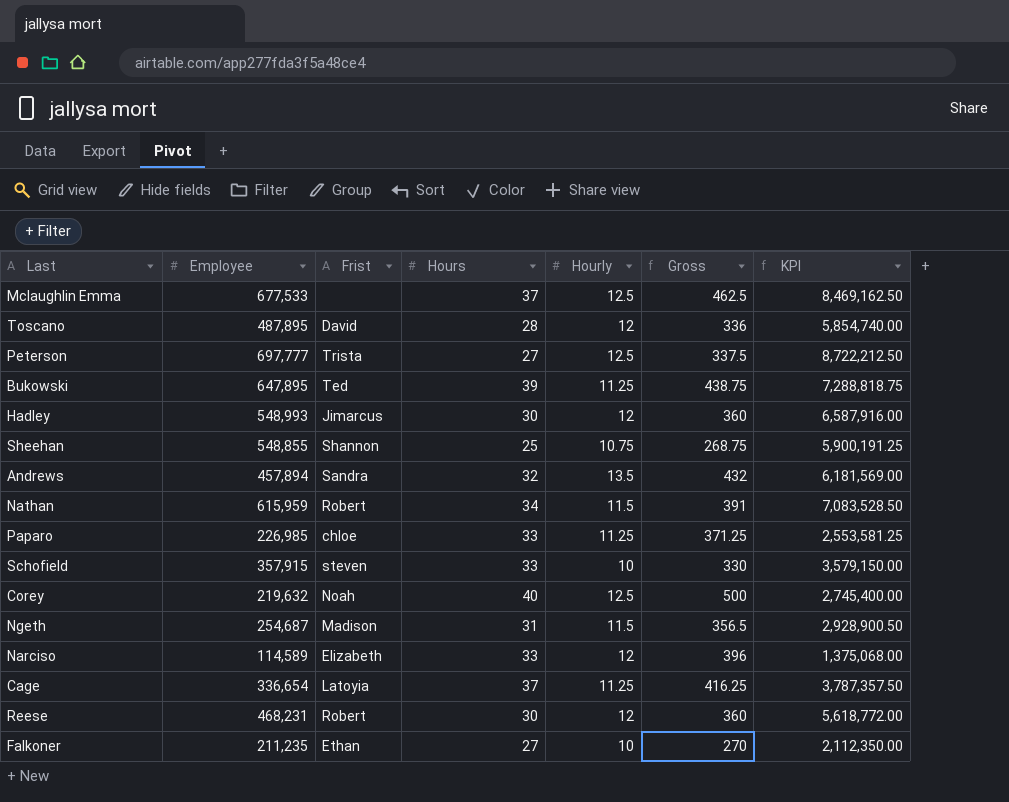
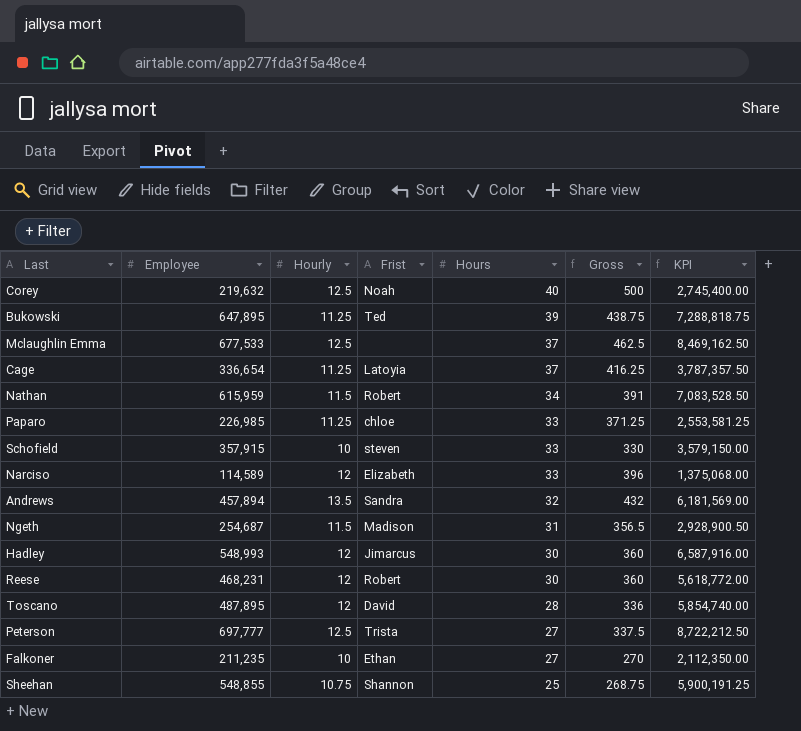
row order: none -> Hours descending
column Hourly | position: 5 -> 3

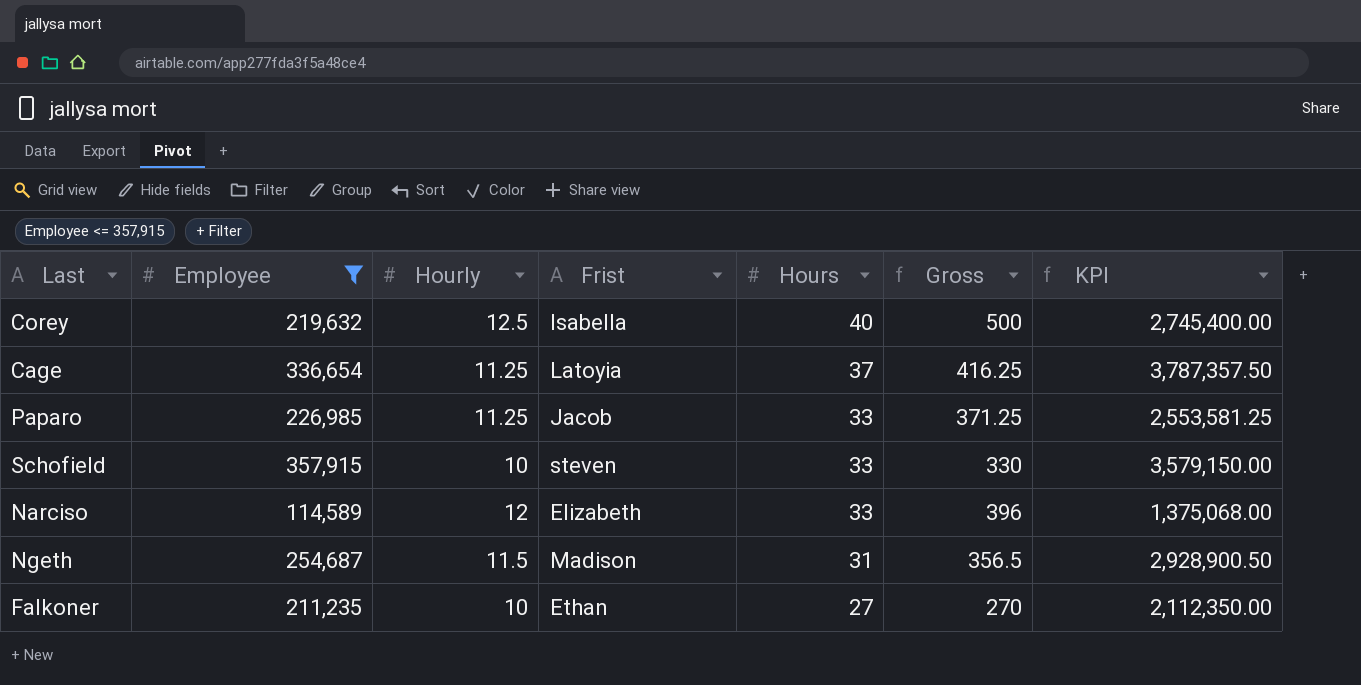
filter: none -> Employee <= 357,915
Corey | Frist: Noah -> Isabella
Paparo | Frist: chloe -> Jacob

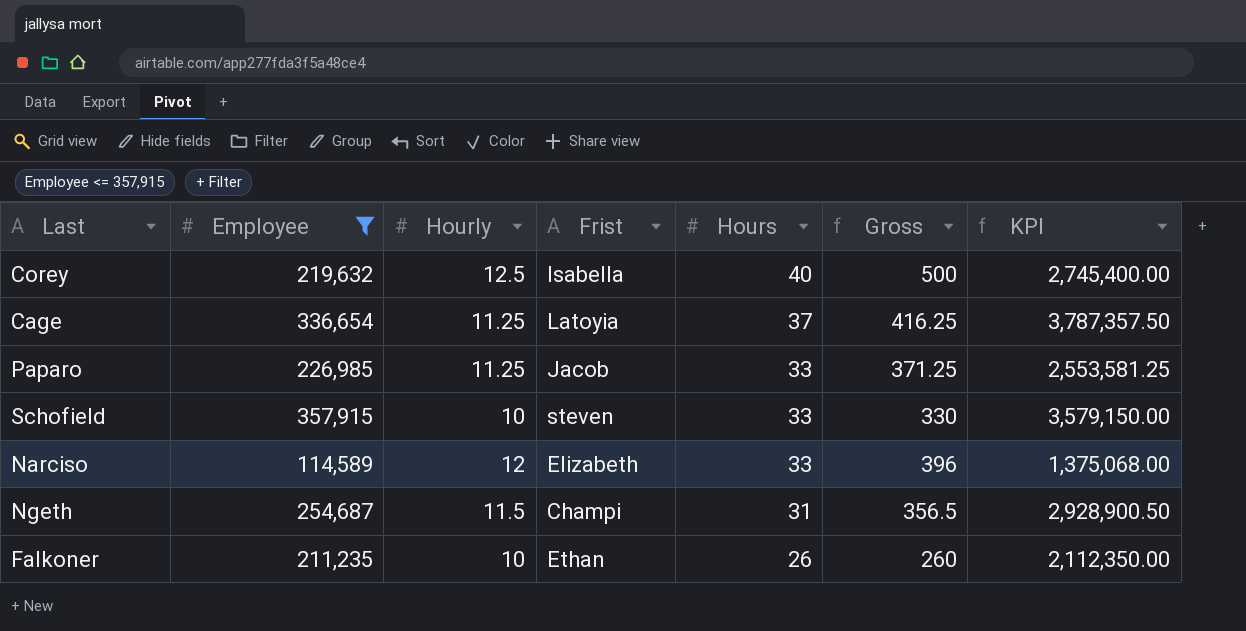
Ngeth | Frist: Madison -> Champi
Falkoner | Hours: 27 -> 26
Falkoner | Gross: 270 -> 260

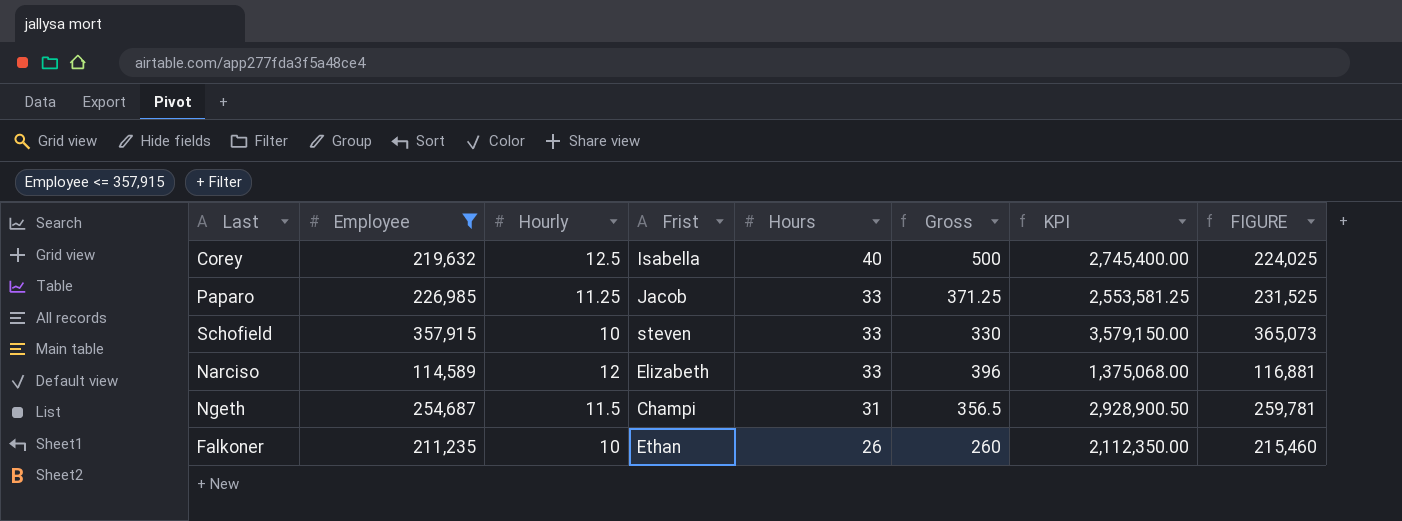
column FIGURE | formula: none -> [Employee] * 1.02
row Cage: 336,654 | 11.25 | Latoyia | 37 | 416.25 | 3,787,357.50 -> none

